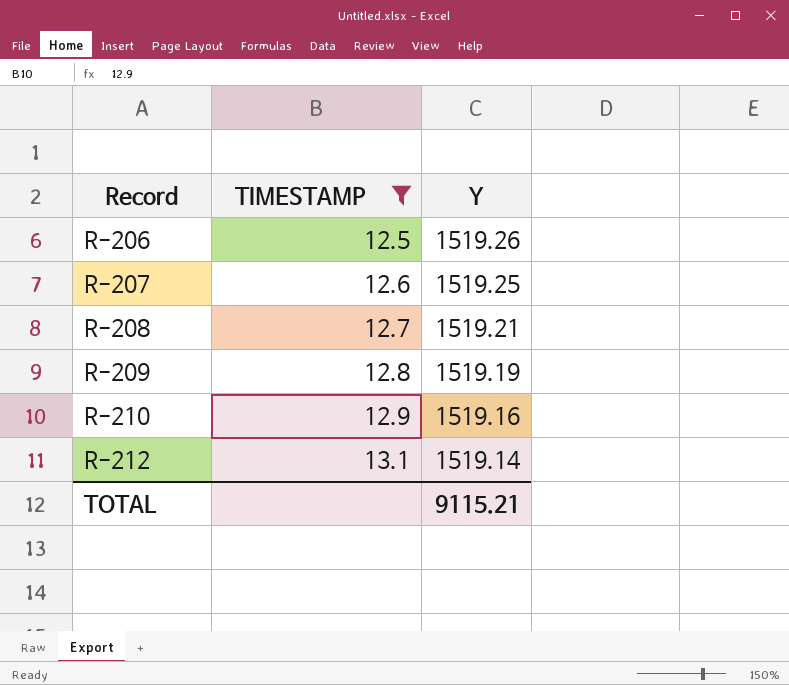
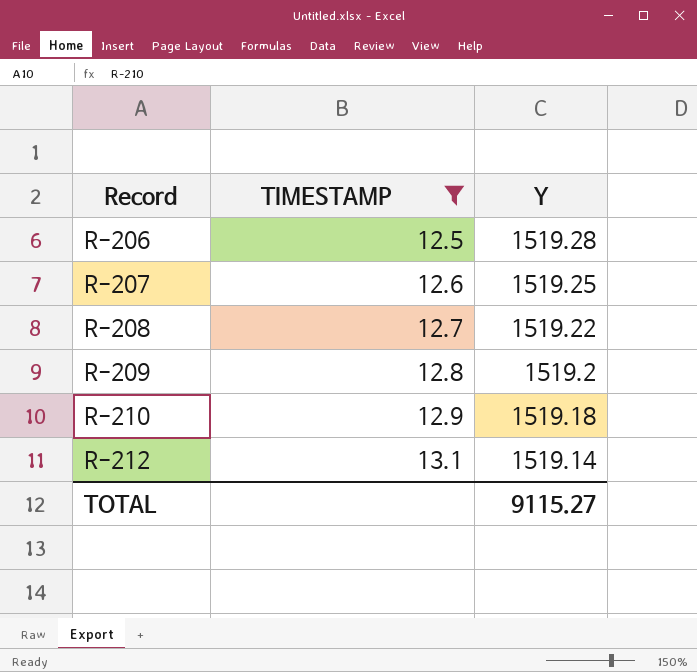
R-206 | Y: 1519.26 -> 1519.28
R-208 | Y: 1519.21 -> 1519.22
R-209 | Y: 1519.19 -> 1519.2
R-210 | Y: 1519.16 -> 1519.18
TOTAL | Y: 9115.21 -> 9115.27

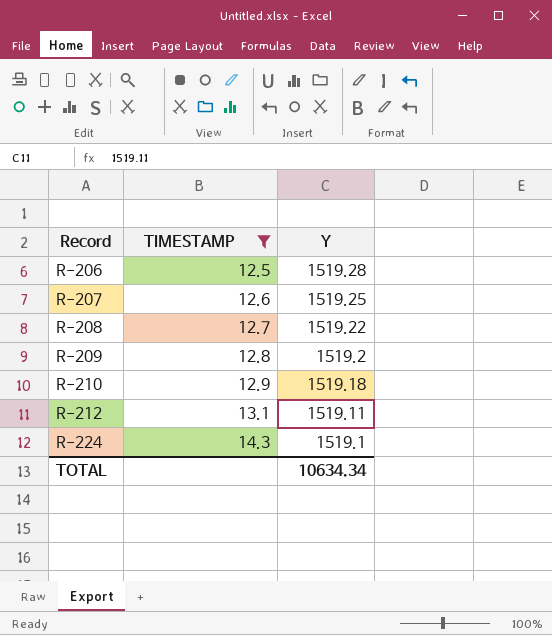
R-212 | Y: 1519.14 -> 1519.11
row R-224: none -> 14.3 | 1519.1
TOTAL | Y: 9115.27 -> 10634.34

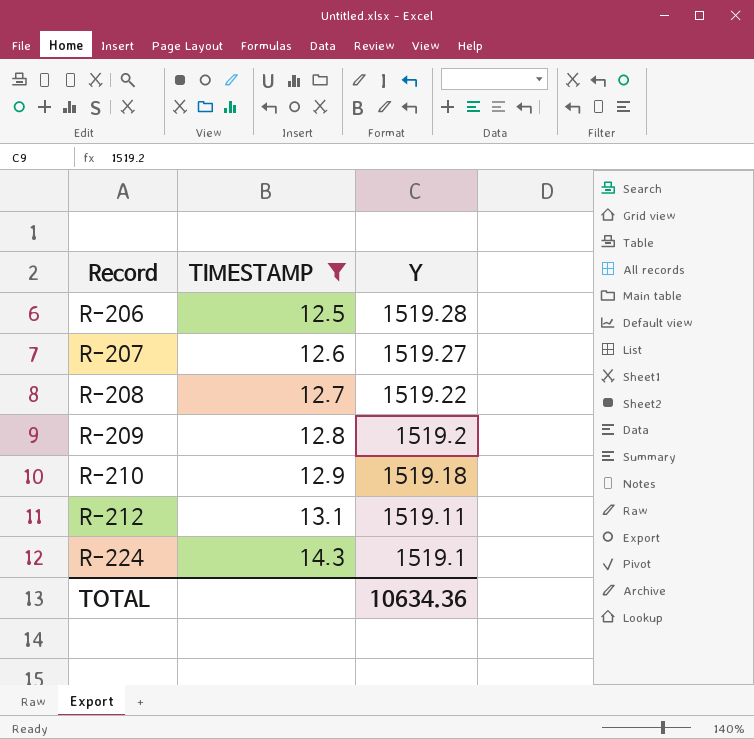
R-207 | Y: 1519.25 -> 1519.27
TOTAL | Y: 10634.34 -> 10634.36

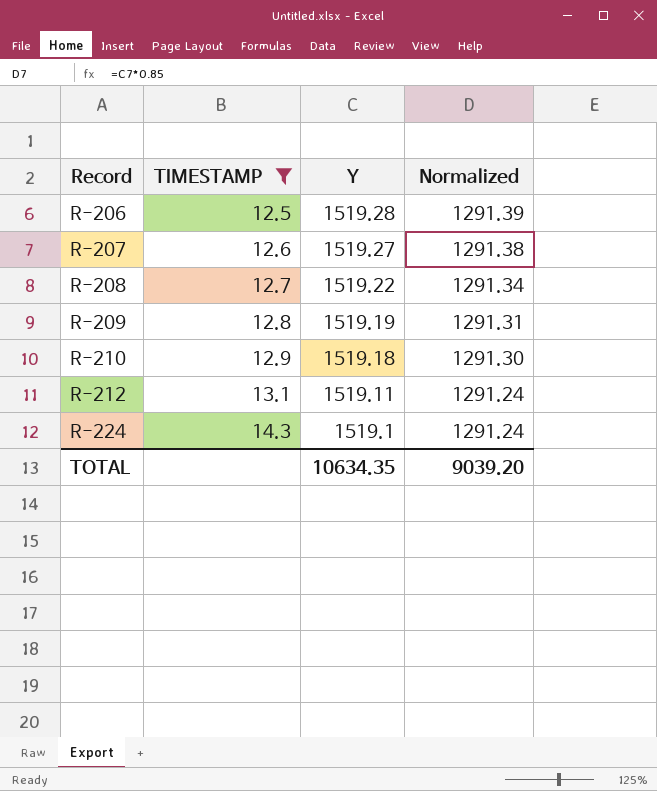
column Normalized | formula: none -> [Y] * 0.85
R-209 | Y: 1519.2 -> 1519.19
TOTAL | Y: 10634.36 -> 10634.35

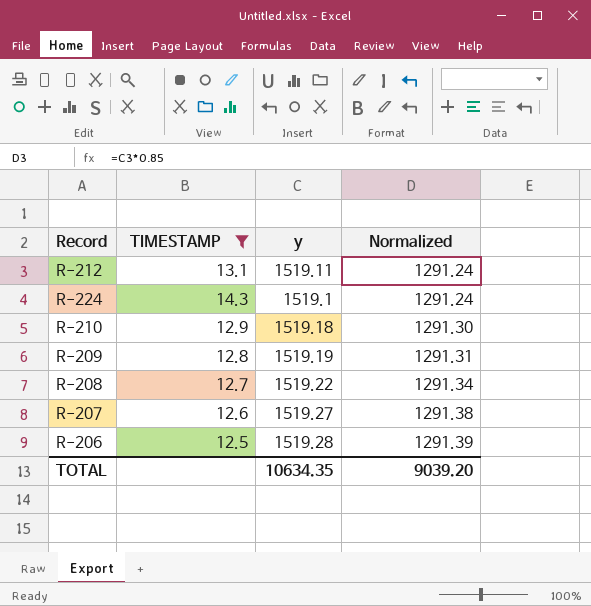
row order: Record ascending -> Normalized ascending
column name: Y -> y

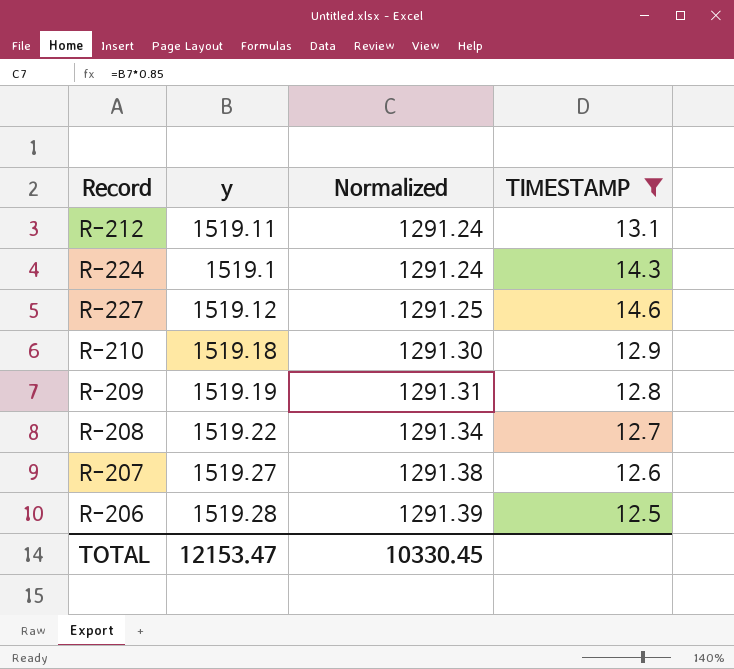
column TIMESTAMP | position: 2 -> 4
row R-227: none -> 1519.12 | 1291.25 | 14.6
TOTAL | y: 10634.35 -> 12153.47
TOTAL | Normalized: 9039.20 -> 10330.45

